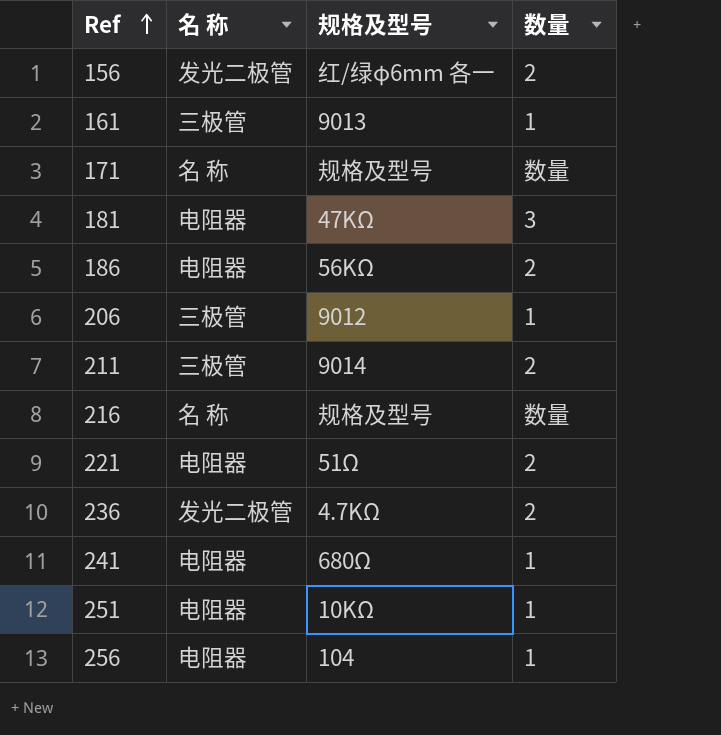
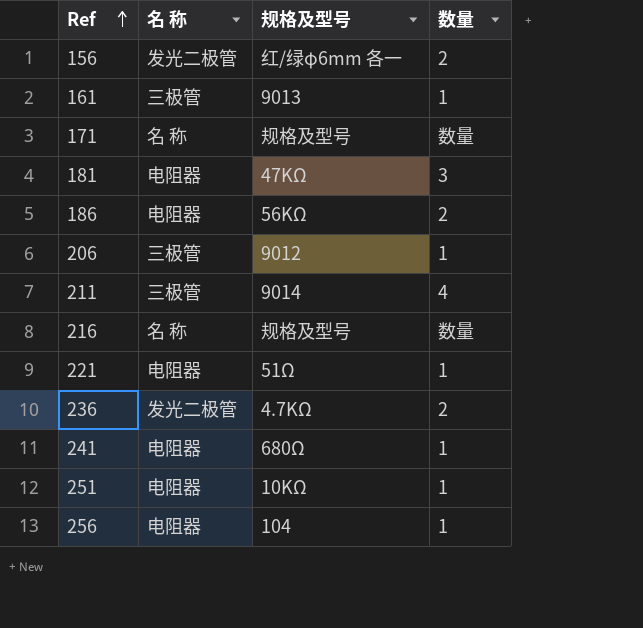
211 | 数量: 2 -> 4
221 | 数量: 2 -> 1

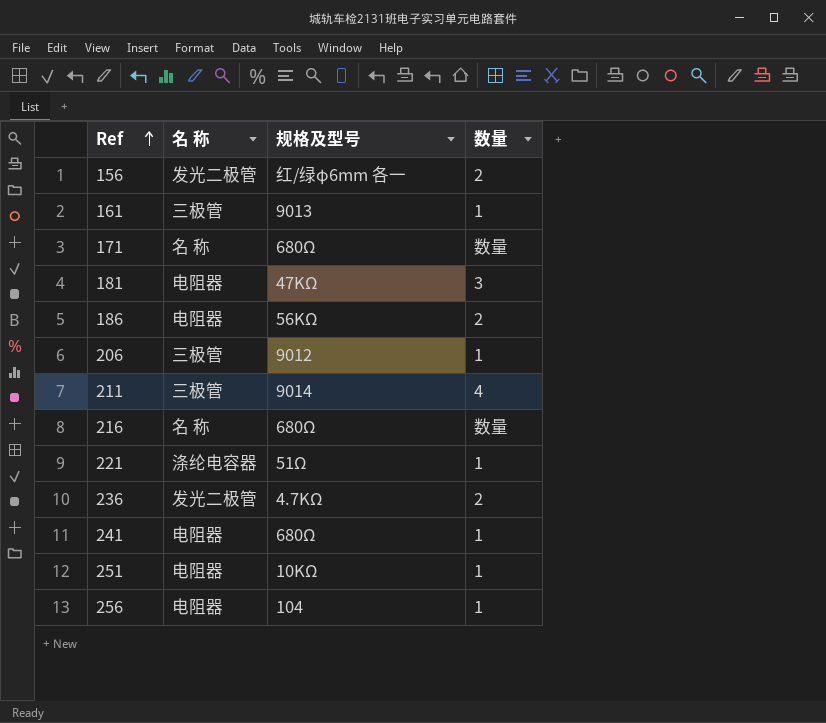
171 | 规格及型号: 规格及型号 -> 680Ω
216 | 规格及型号: 规格及型号 -> 680Ω
221 | 名 称: 电阻器 -> 涤纶电容器

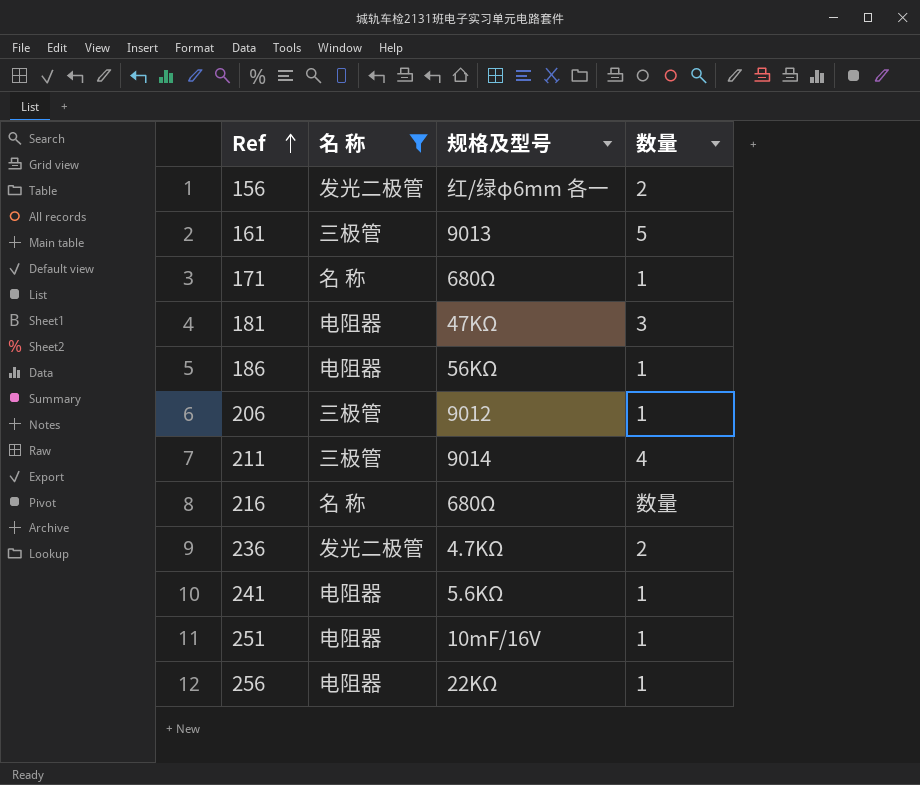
filter: none -> 名 称 != 涤纶电容器
161 | 数量: 1 -> 5
171 | 数量: 数量 -> 1
186 | 数量: 2 -> 1
241 | 规格及型号: 680Ω -> 5.6KΩ
251 | 规格及型号: 10KΩ -> 10mF/16V
256 | 规格及型号: 104 -> 22KΩ

